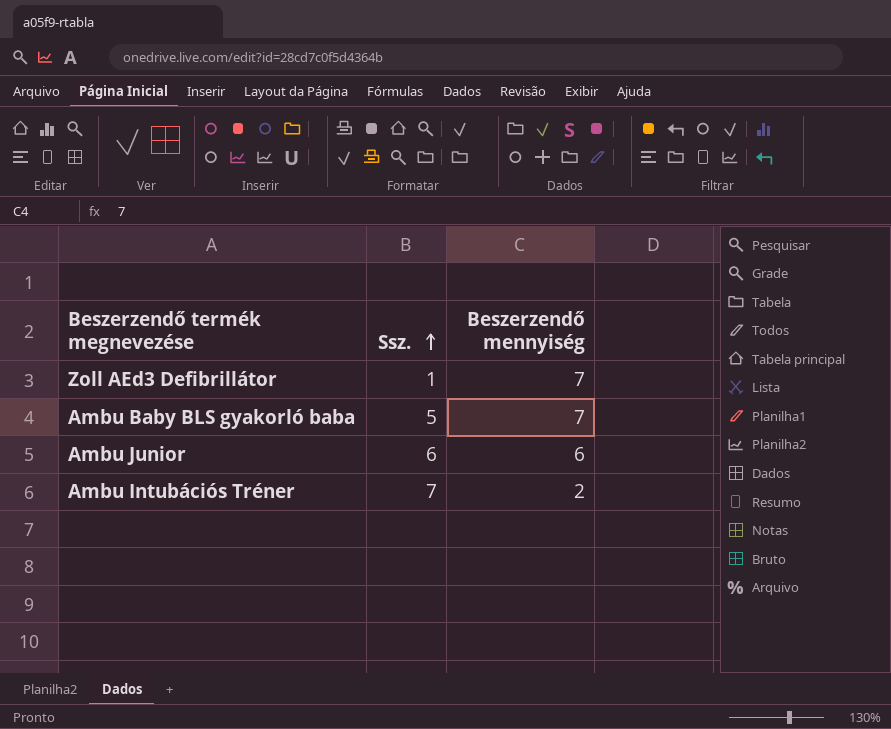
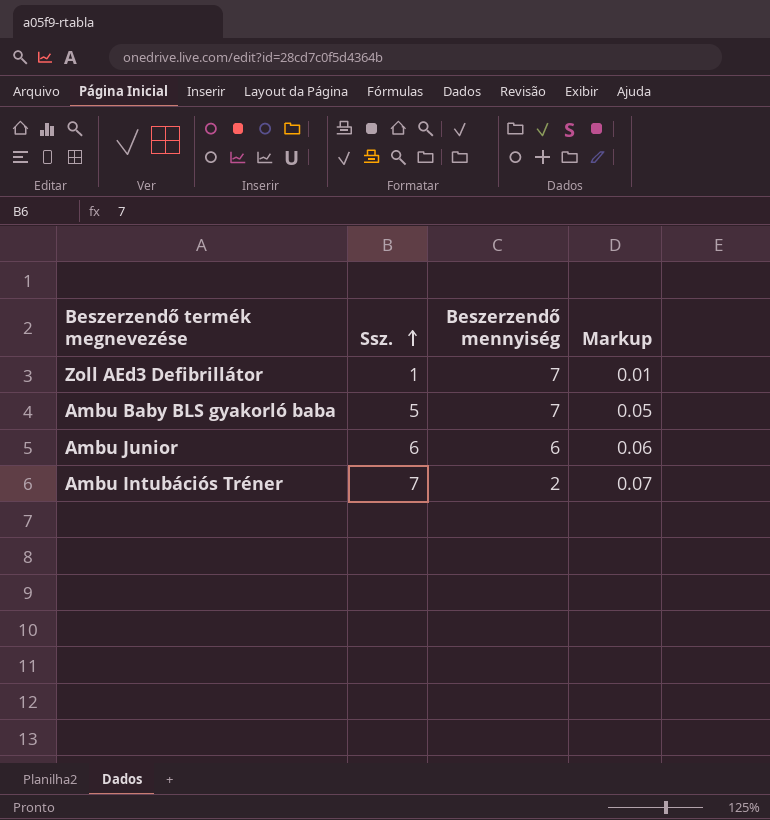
column Markup | formula: none -> [Ssz.] * 0.01

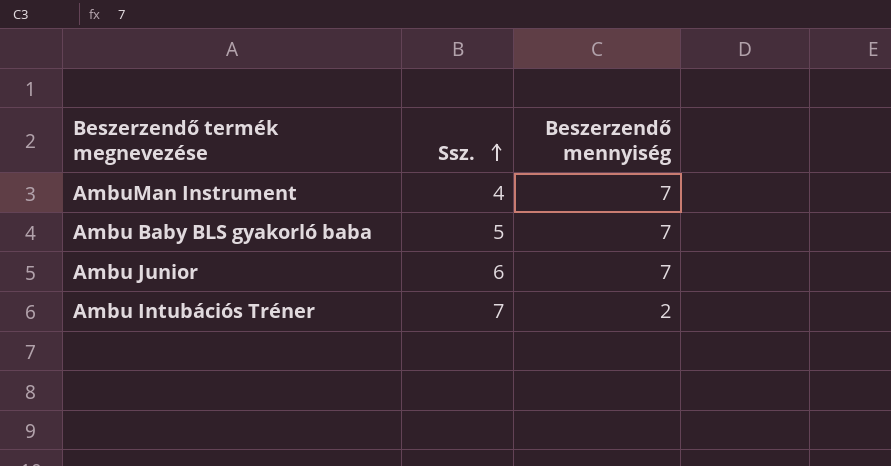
column Markup | formula: [Ssz.] * 0.01 -> none
row Zoll AEd3 Defibrillátor: 1 | 7 | 0.01 -> none
row AmbuMan Instrument: none -> 4 | 7
Ambu Junior | Beszerzendő mennyiség: 6 -> 7

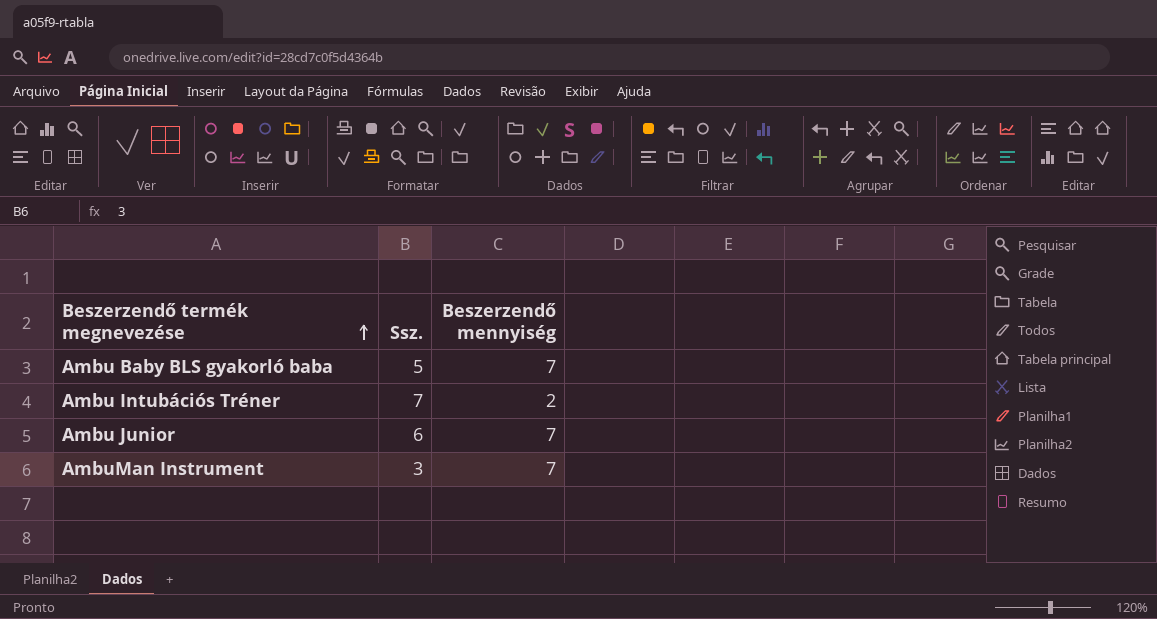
row order: Ssz. ascending -> Beszerzendő termék megnevezése ascending
AmbuMan Instrument | Ssz.: 4 -> 3

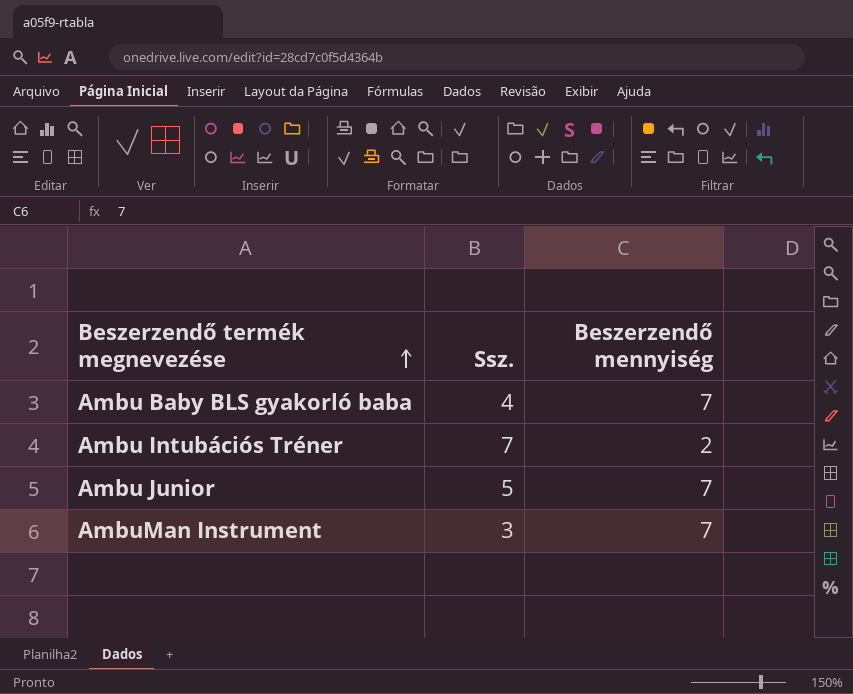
Ambu Baby BLS gyakorló baba | Ssz.: 5 -> 4
Ambu Junior | Ssz.: 6 -> 5

